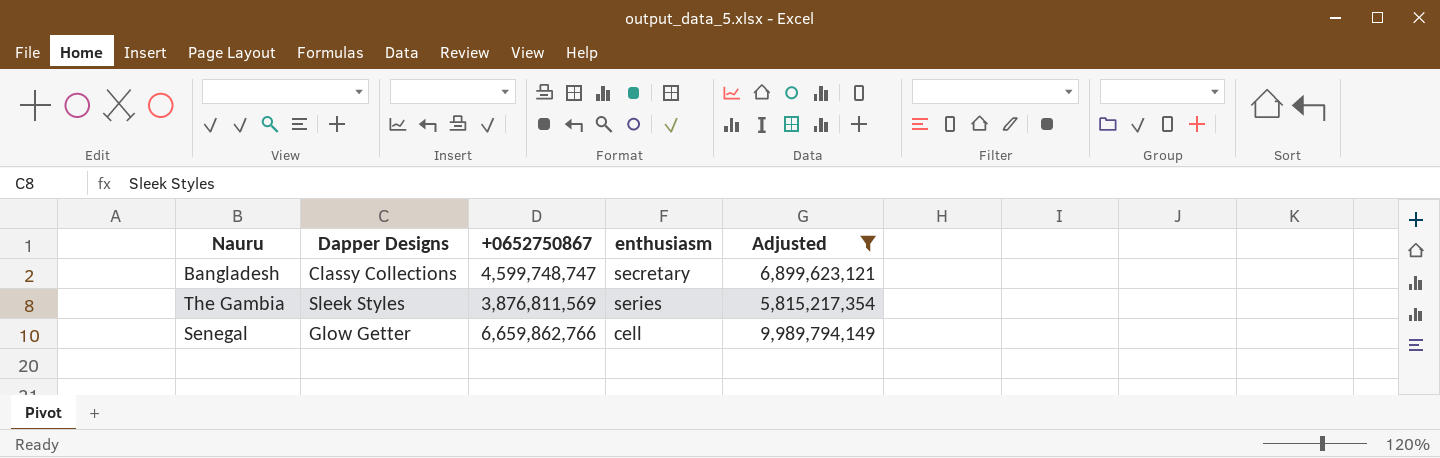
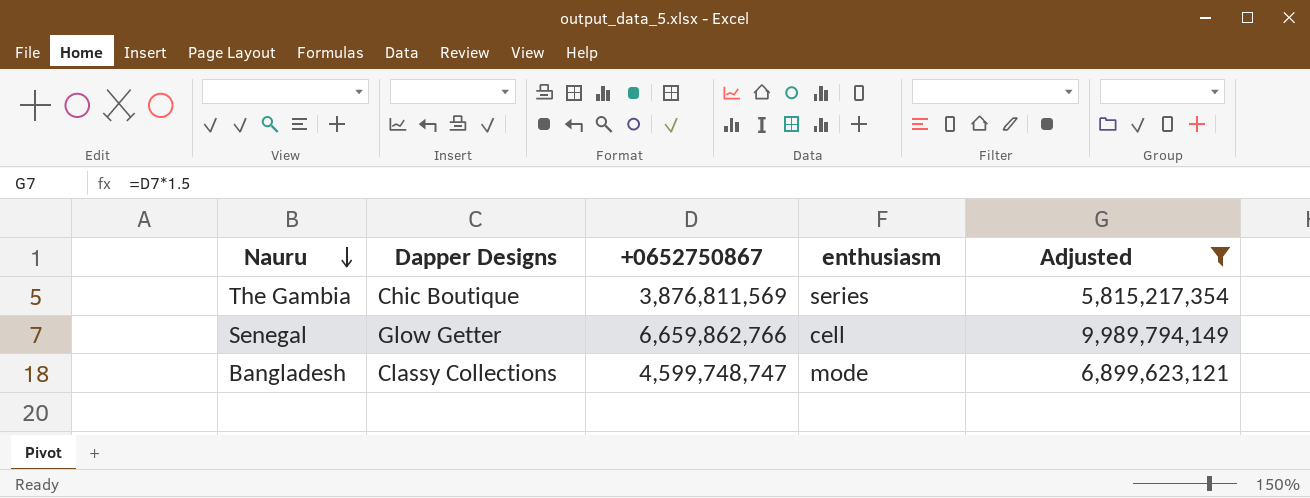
row order: none -> Nauru descending
The Gambia | Dapper Designs: Sleek Styles -> Chic Boutique
Bangladesh | enthusiasm: secretary -> mode

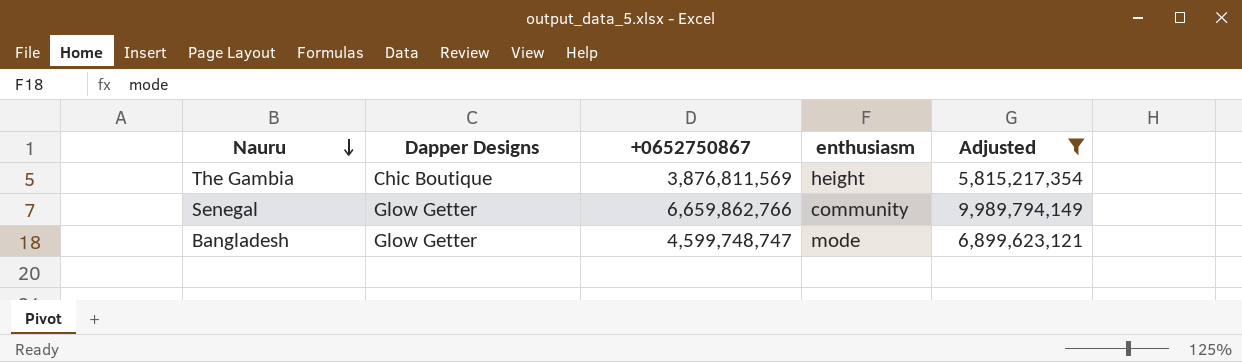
The Gambia | enthusiasm: series -> height
Senegal | enthusiasm: cell -> community
Bangladesh | Dapper Designs: Classy Collections -> Glow Getter

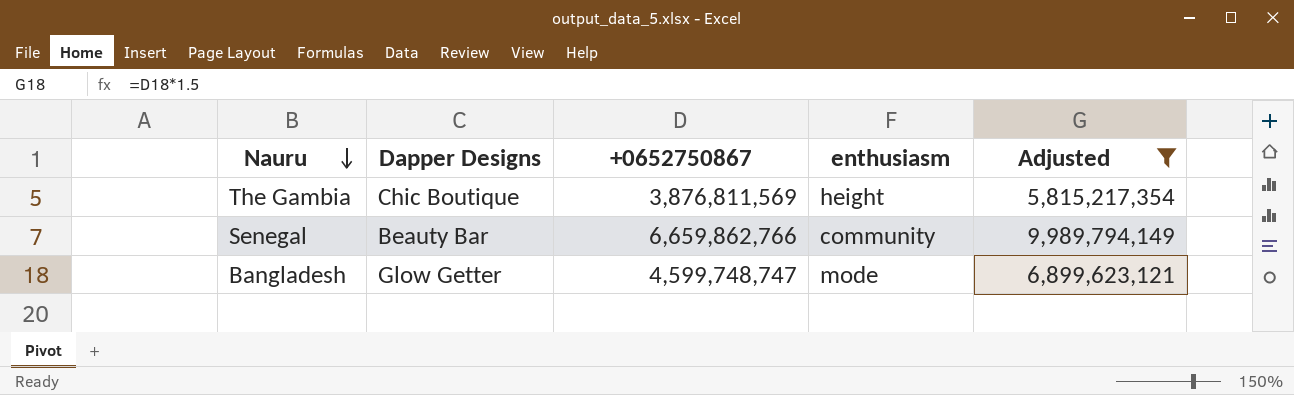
Senegal | Dapper Designs: Glow Getter -> Beauty Bar

